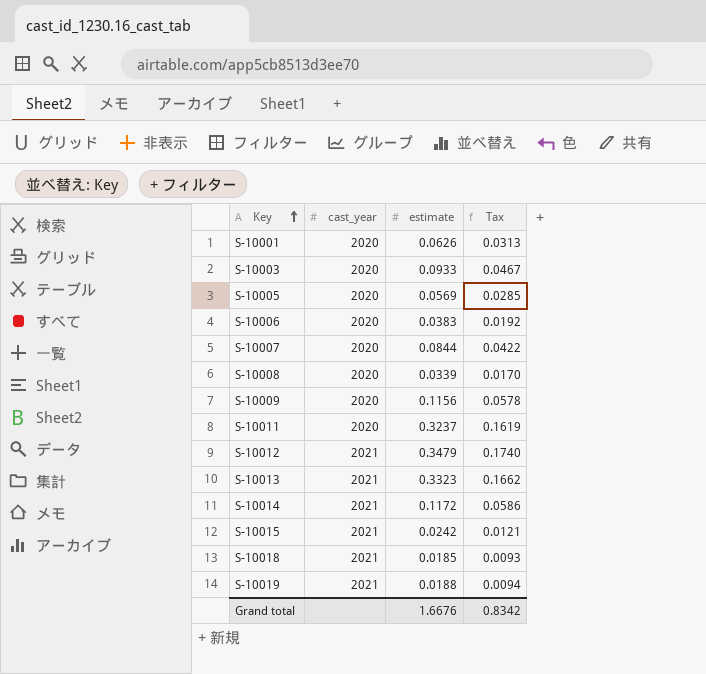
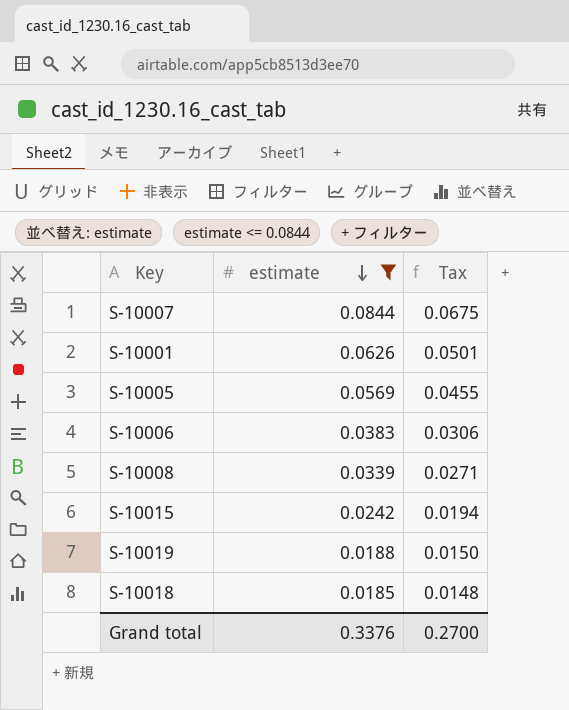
filter: none -> estimate <= 0.0844
row order: Key ascending -> estimate descending
column cast_year | position: 2 -> none
column Tax | formula: [estimate] * 0.5 -> [estimate] * 0.8
Grand total | estimate: 1.6676 -> 0.3376
Grand total | Tax: 0.8342 -> 0.2700

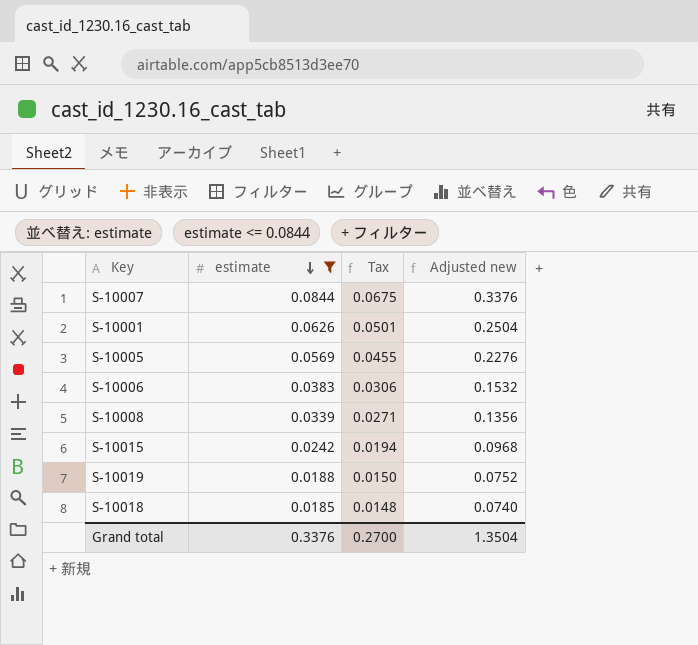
column Adjusted new | formula: none -> [estimate] * 4

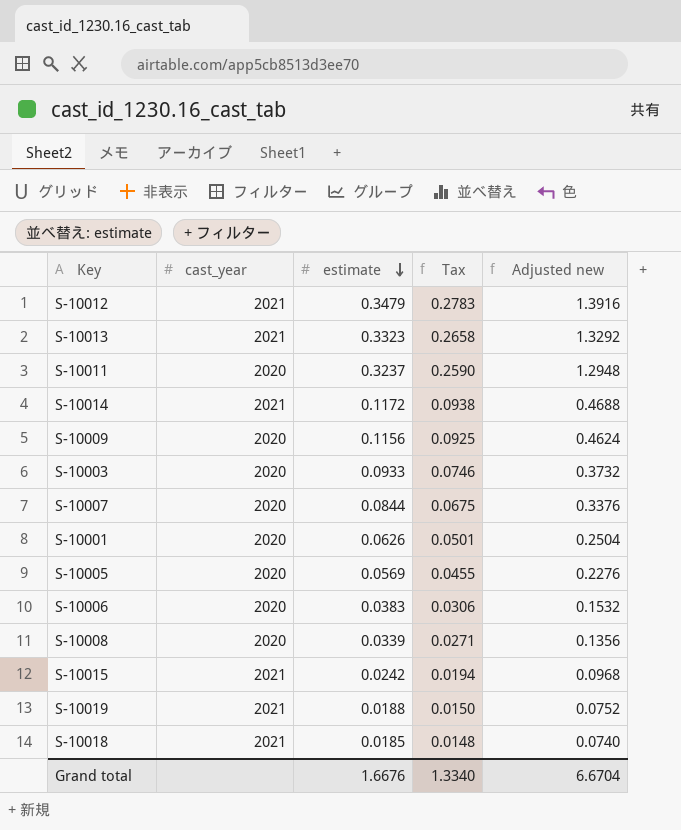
filter: estimate <= 0.0844 -> none
column cast_year | position: none -> 2
Grand total | estimate: 0.3376 -> 1.6676
Grand total | Tax: 0.2700 -> 1.3340
Grand total | Adjusted new: 1.3504 -> 6.6704

